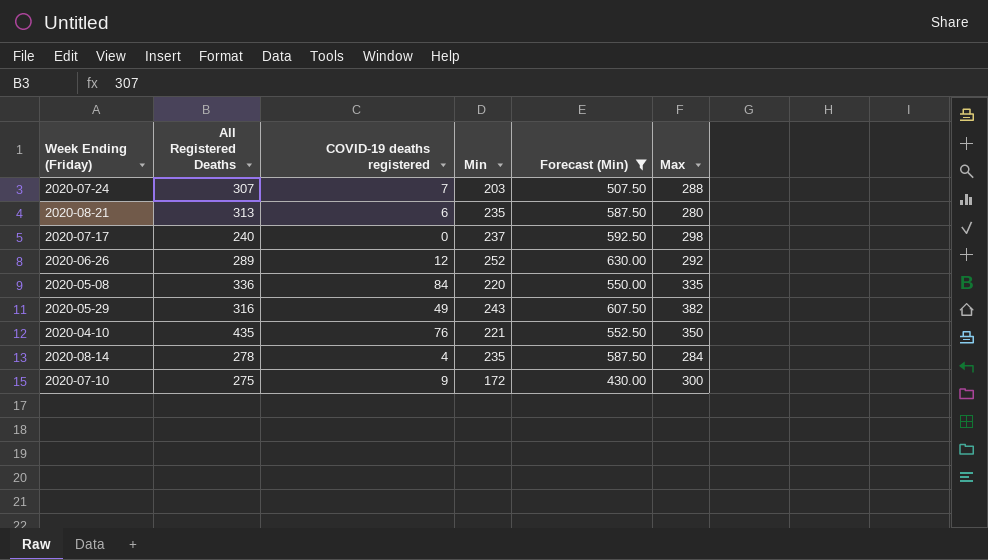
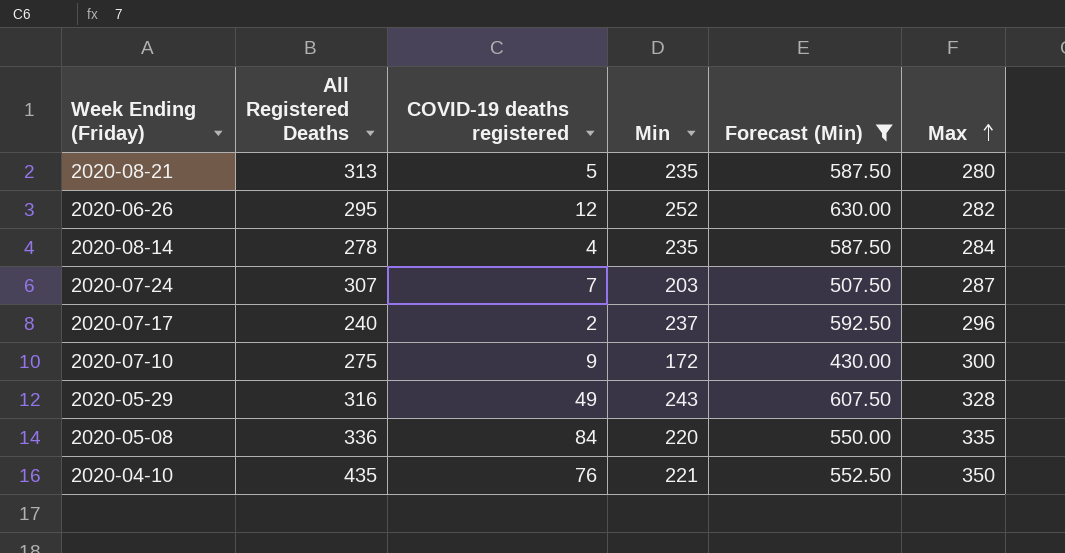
row order: none -> Max ascending
2020-08-21 | COVID-19 deaths registered: 6 -> 5
2020-06-26 | All Registered Deaths: 289 -> 295
2020-06-26 | Max: 292 -> 282
2020-07-24 | Max: 288 -> 287
2020-07-17 | COVID-19 deaths registered: 0 -> 2
2020-07-17 | Max: 298 -> 296
2020-05-29 | Max: 382 -> 328

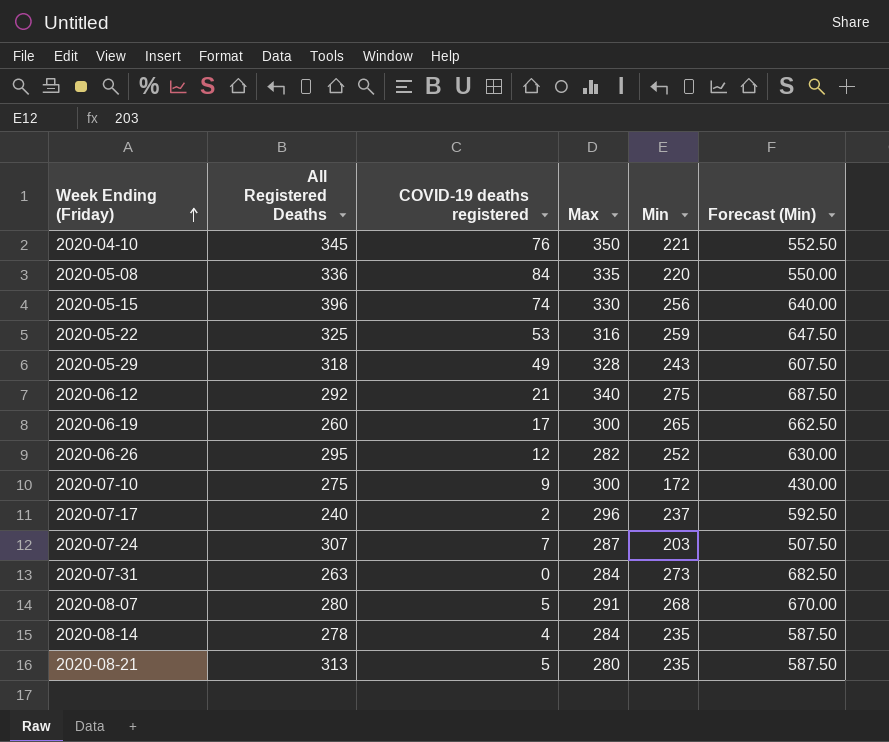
filter: Forecast (Min) <= 630.00 -> none
row order: Max ascending -> Week Ending (Friday) ascending
column Max | position: 6 -> 4
2020-04-10 | All Registered Deaths: 435 -> 345
2020-05-29 | All Registered Deaths: 316 -> 318

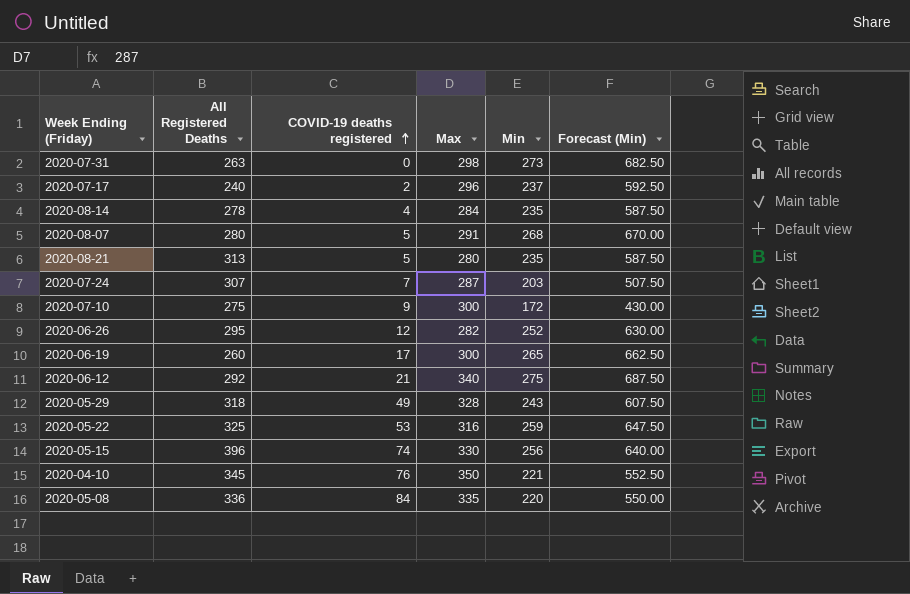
row order: Week Ending (Friday) ascending -> COVID-19 deaths registered ascending
2020-07-31 | Max: 284 -> 298

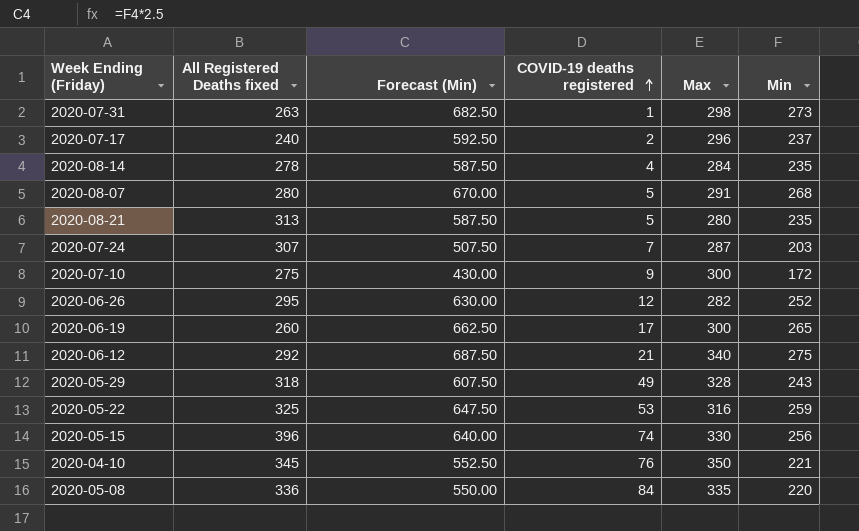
column name: All Registered Deaths -> All Registered Deaths fixed
column Forecast (Min) | position: 6 -> 3
2020-07-31 | COVID-19 deaths registered: 0 -> 1

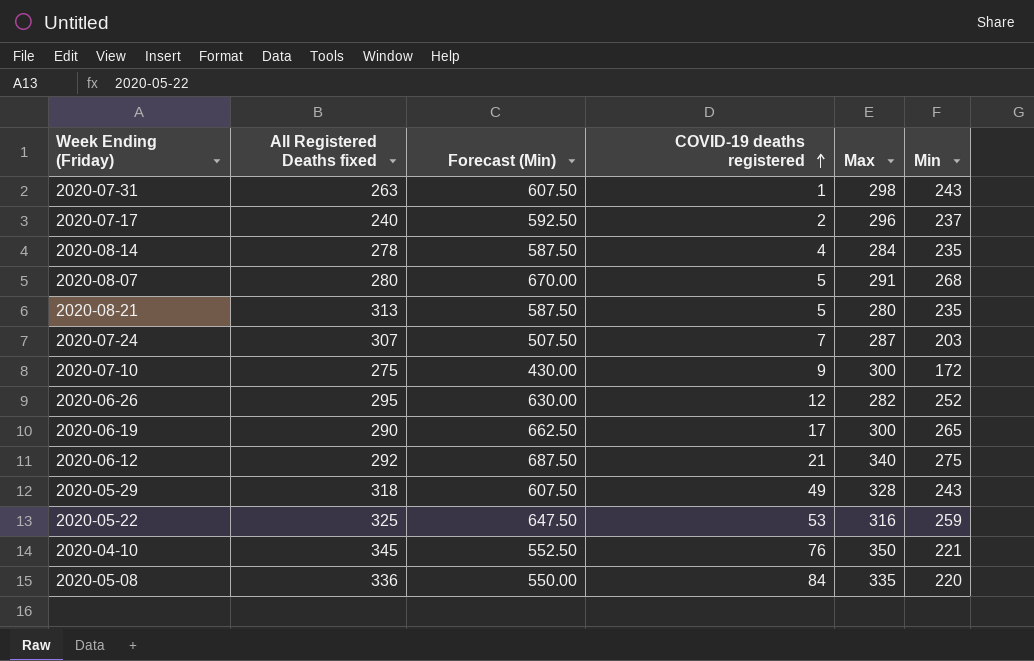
row 2020-05-15: 396 | 640.00 | 74 | 330 | 256 -> none
2020-07-31 | Forecast (Min): 682.50 -> 607.50
2020-07-31 | Min: 273 -> 243
2020-06-19 | All Registered Deaths fixed: 260 -> 290

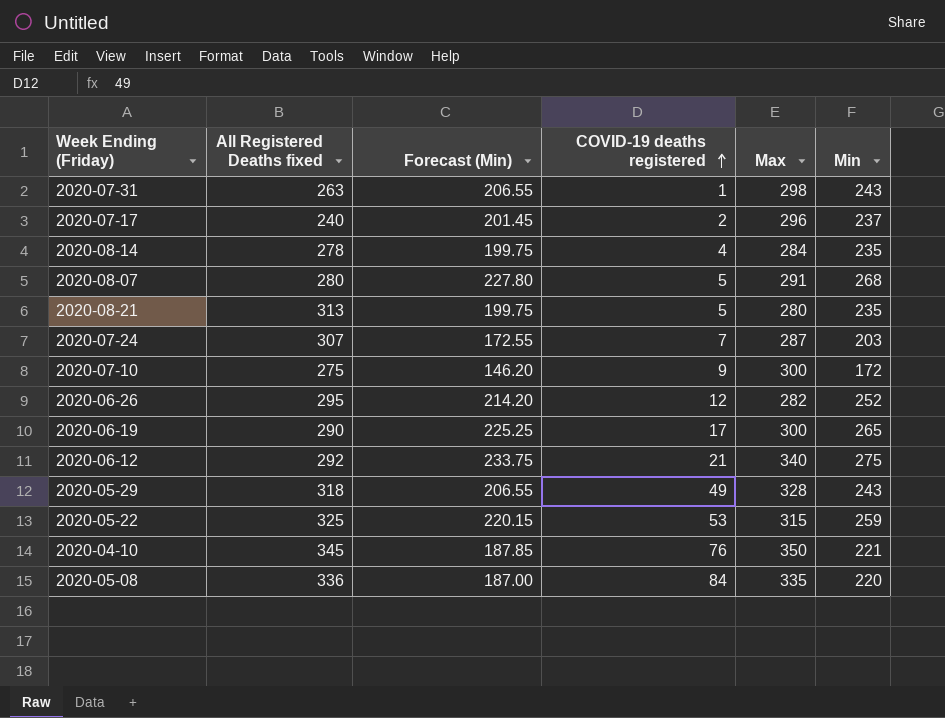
column Forecast (Min) | formula: [Min] * 2.5 -> [Min] * 0.85
2020-05-22 | Max: 316 -> 315

